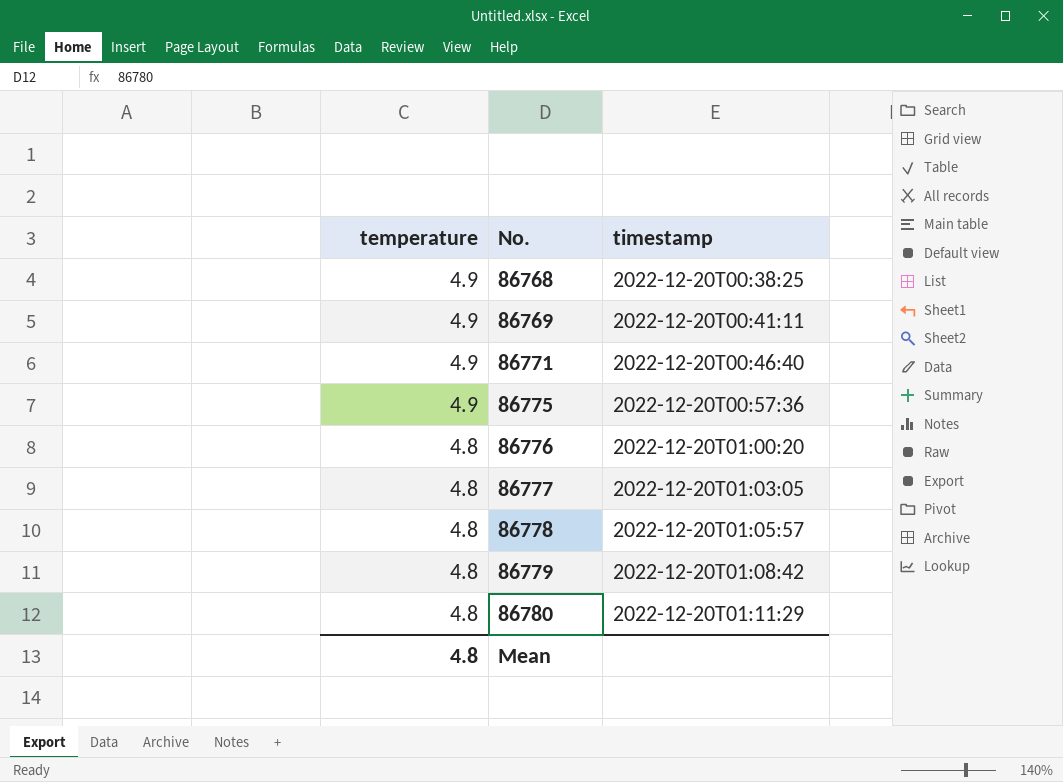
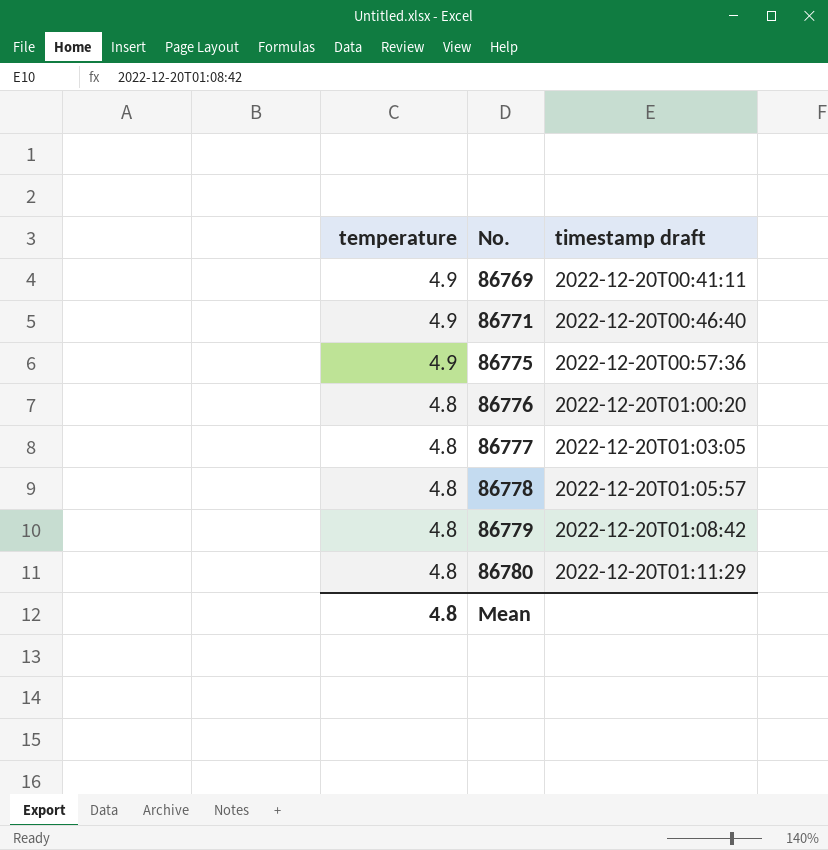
column name: timestamp -> timestamp draft
row 86768: 4.9 | 2022-12-20T00:38:25 -> none

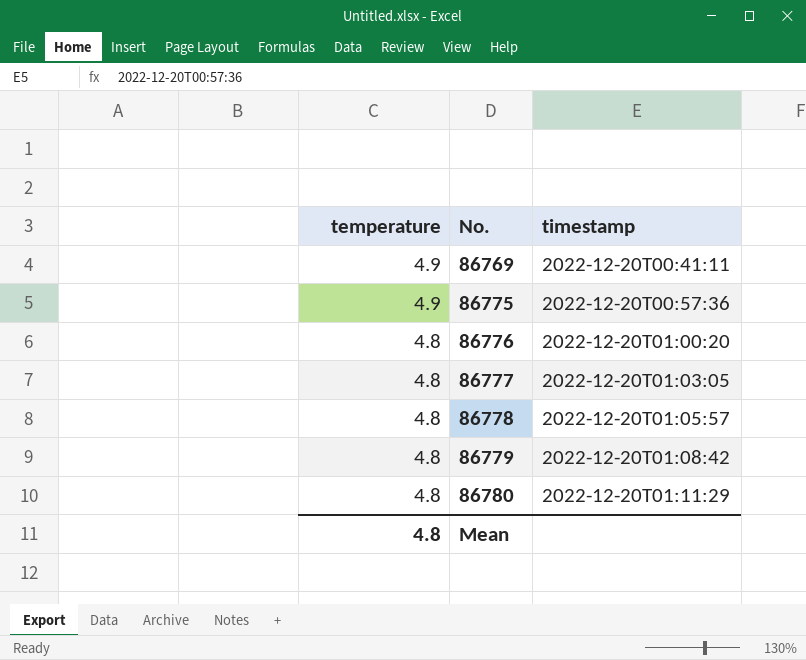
column name: timestamp draft -> timestamp
row 86771: 4.9 | 2022-12-20T00:46:40 -> none

